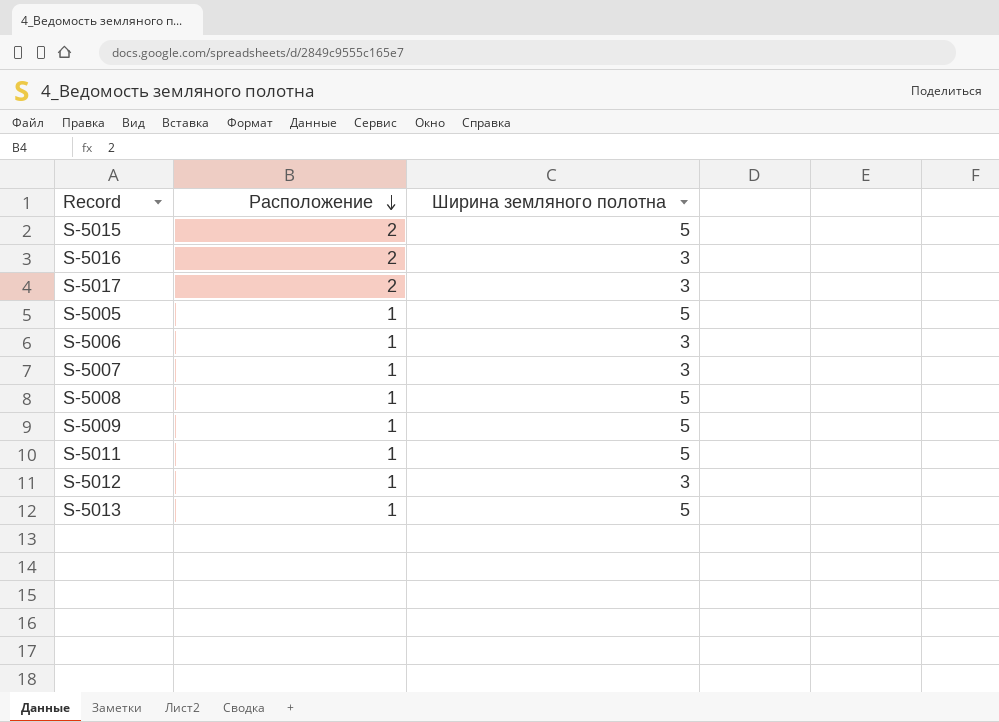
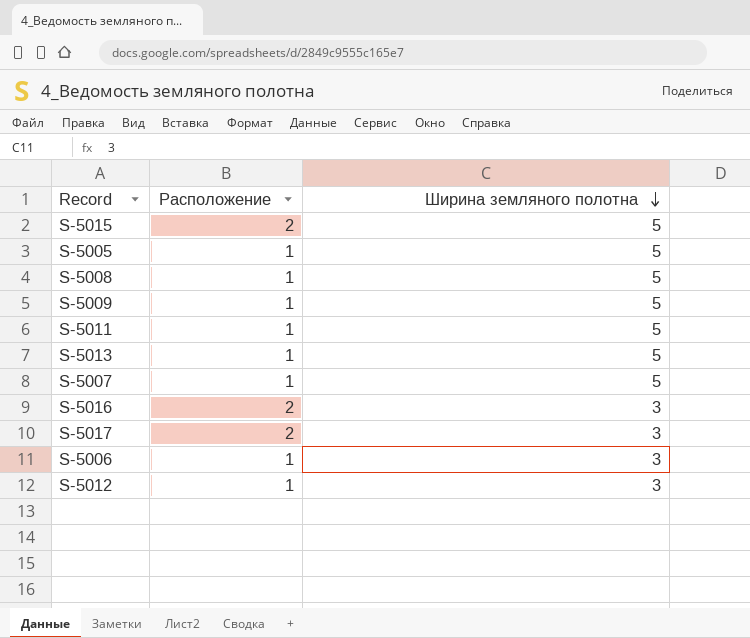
row order: Расположение descending -> Ширина земляного полотна descending
S-5007 | Ширина земляного полотна: 3 -> 5

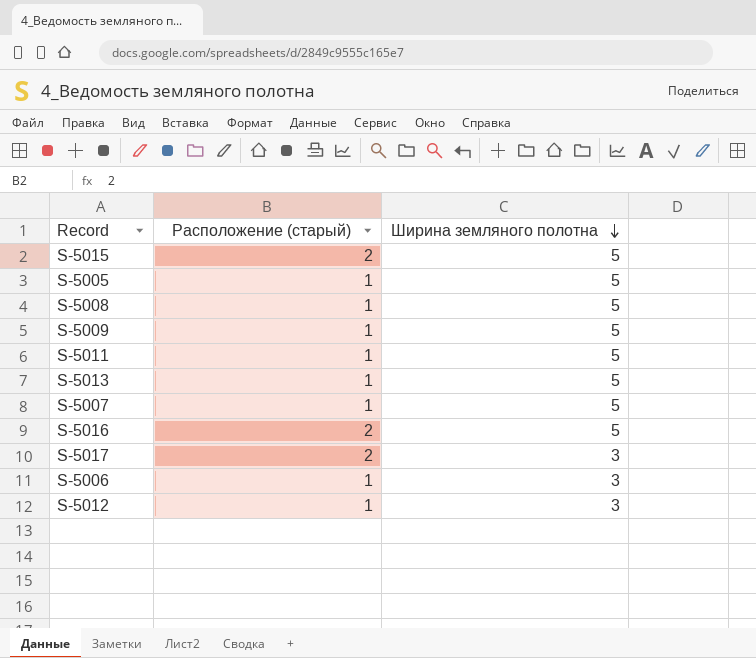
column name: Расположение -> Расположение (старый)
S-5016 | Ширина земляного полотна: 3 -> 5

